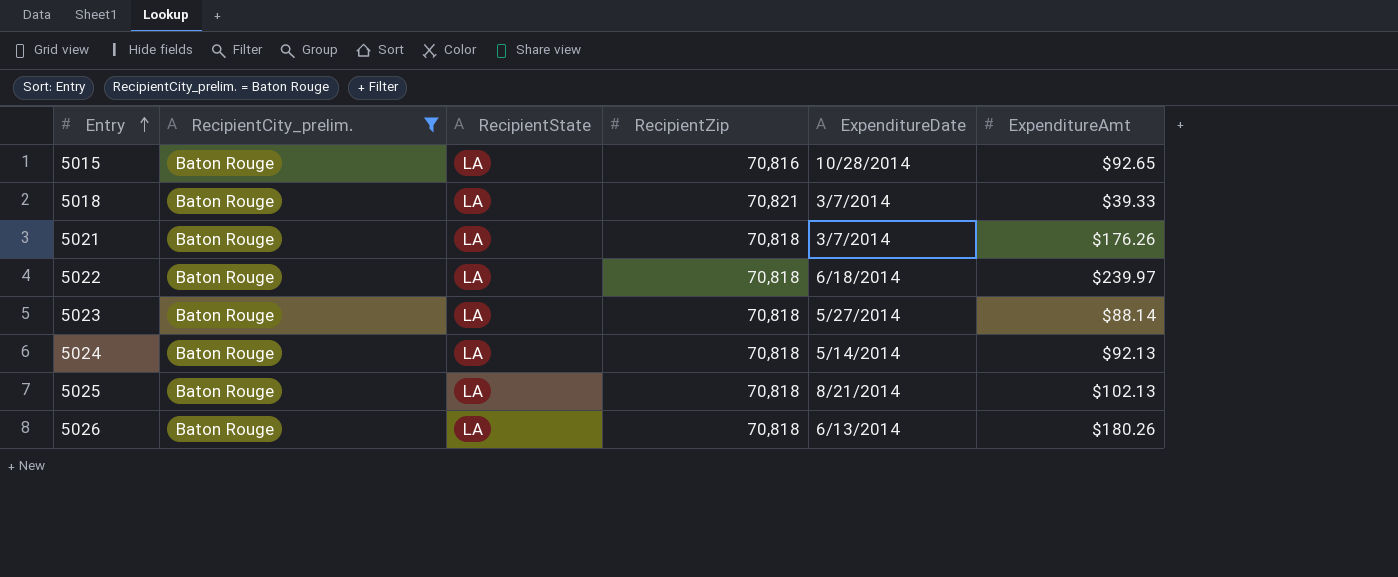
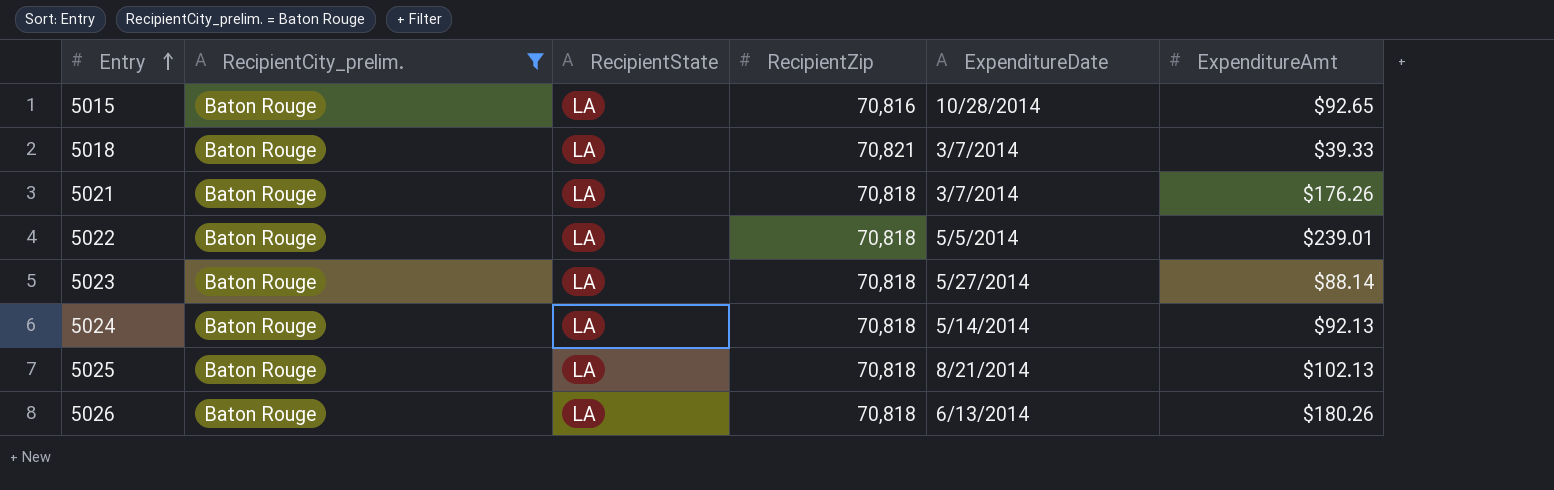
5022 | ExpenditureDate: 6/18/2014 -> 5/5/2014
5022 | ExpenditureAmt: $239.97 -> $239.01

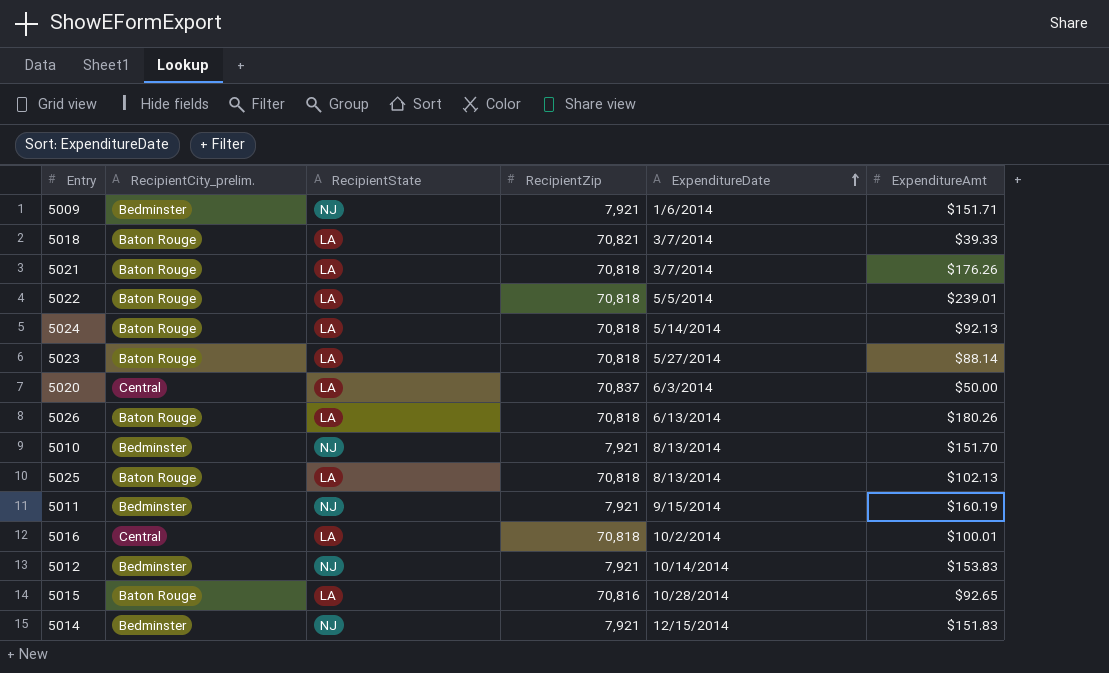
filter: RecipientCity_prelim. = Baton Rouge -> none
row order: Entry ascending -> ExpenditureDate ascending
5025 | ExpenditureDate: 8/21/2014 -> 8/13/2014

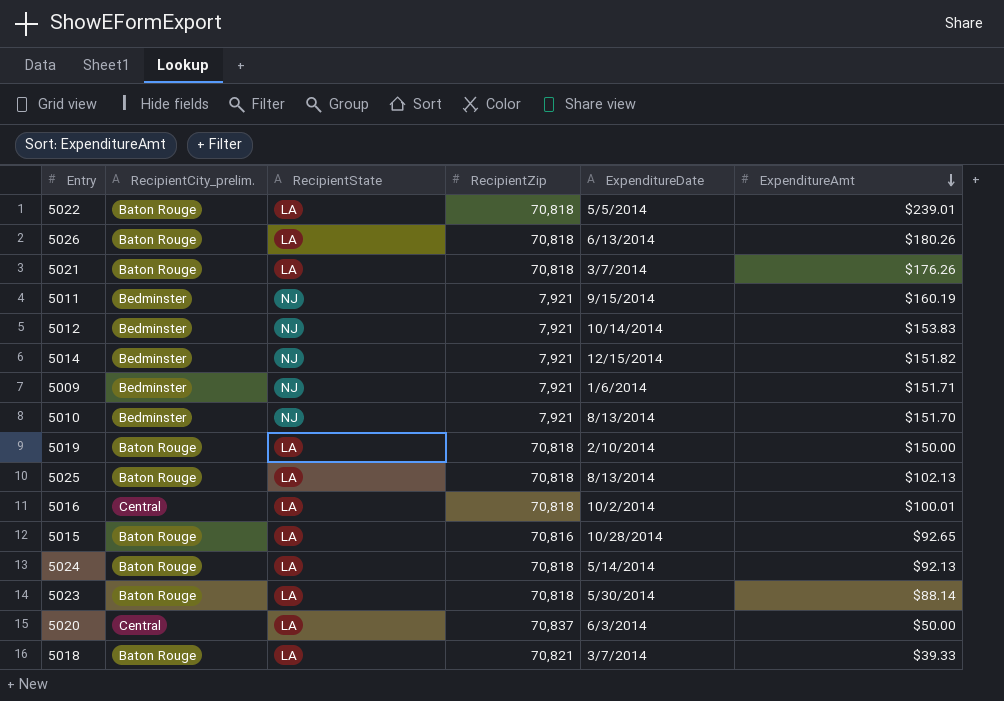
row order: ExpenditureDate ascending -> ExpenditureAmt descending
5014 | ExpenditureAmt: $151.83 -> $151.82
row 5019: none -> Baton Rouge | LA | 70,818 | 2/10/2014 | $150.00
5023 | ExpenditureDate: 5/27/2014 -> 5/30/2014

